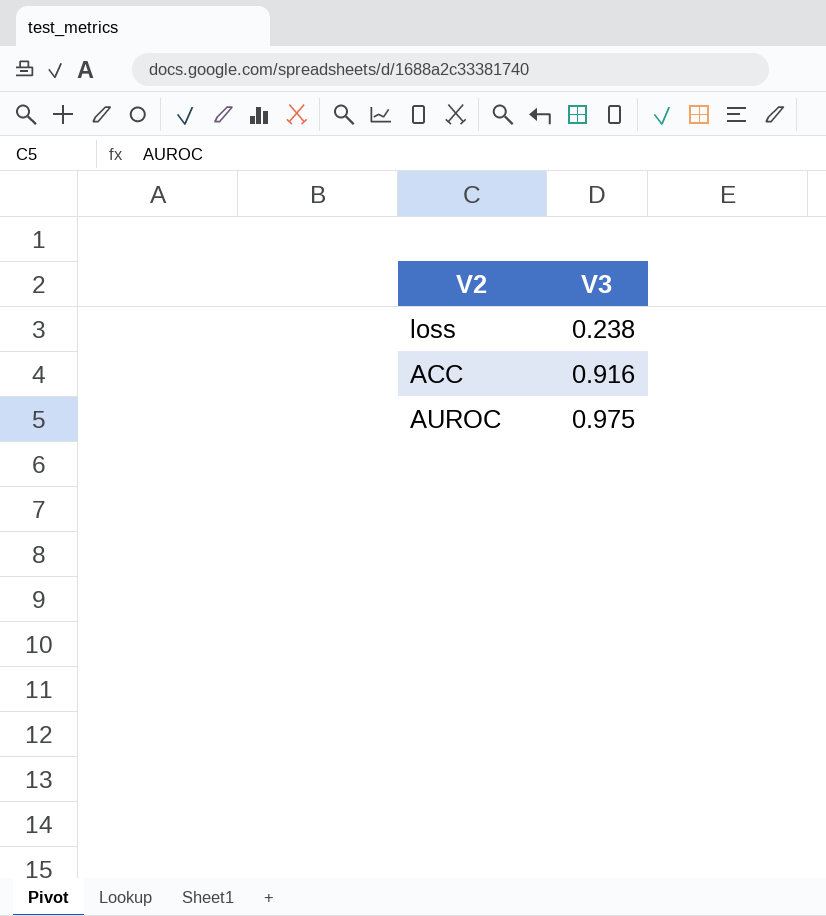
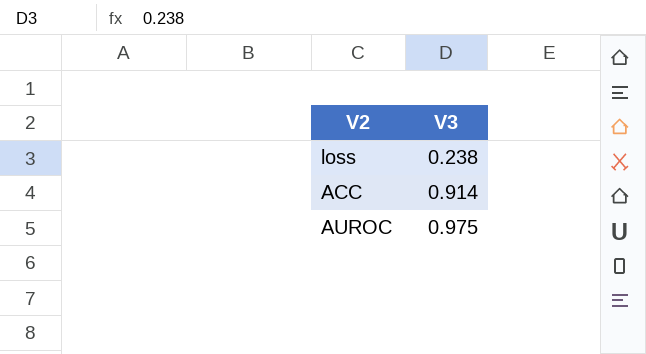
ACC | V3: 0.916 -> 0.914

